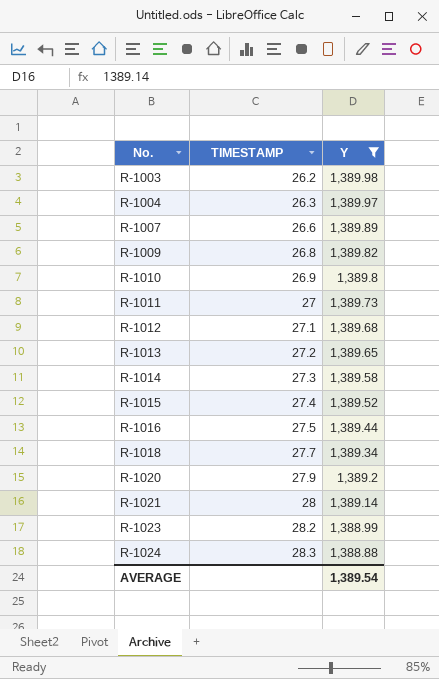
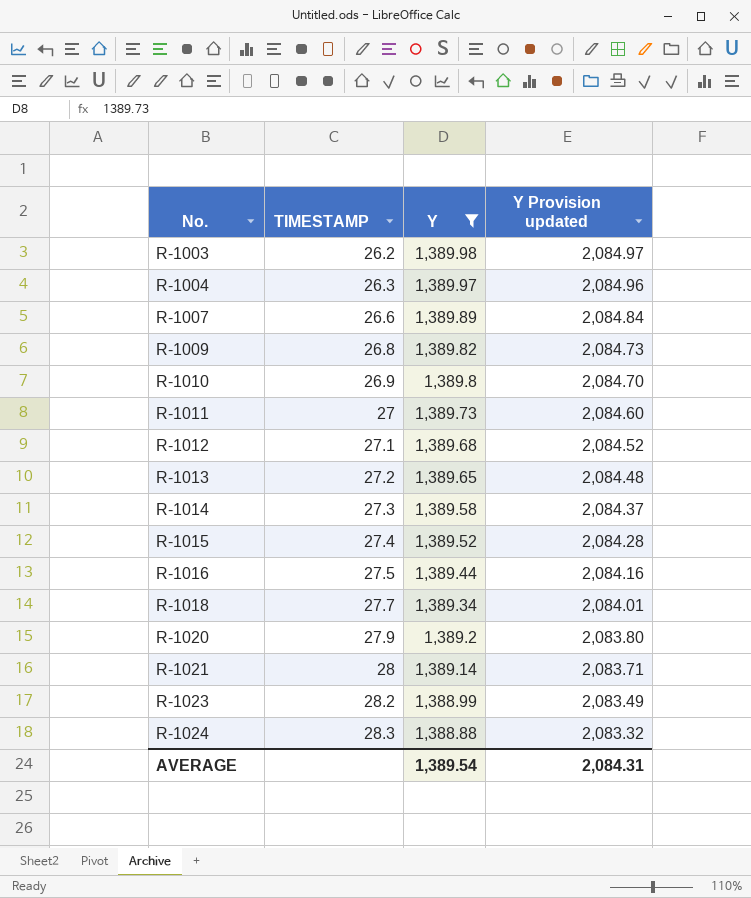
column Y Provision updated | formula: none -> [Y] * 1.5

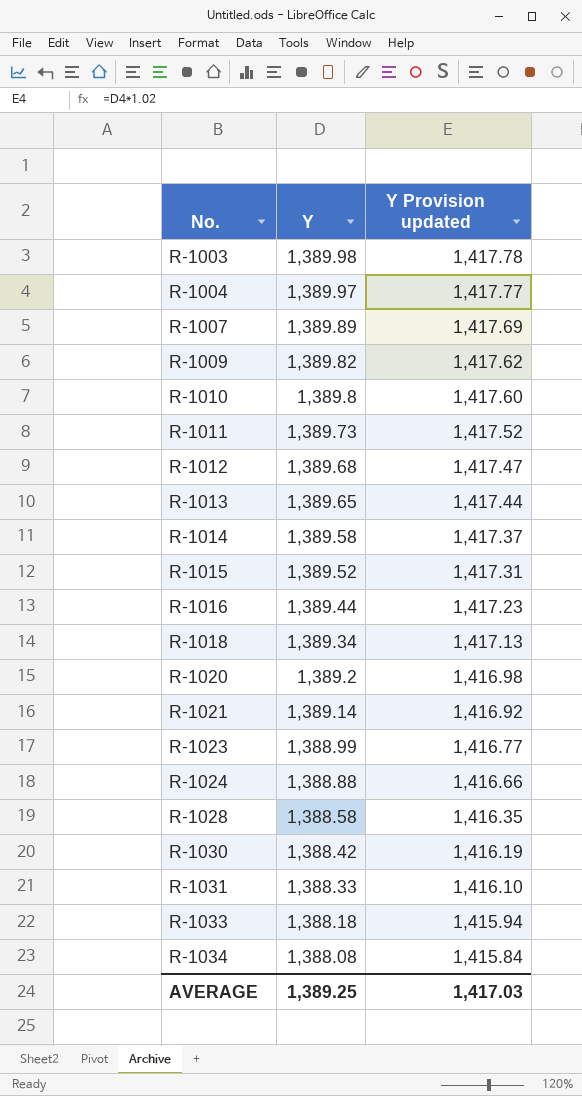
filter: Y >= 1,388.88 -> none
column TIMESTAMP | position: 2 -> none
column Y Provision updated | formula: [Y] * 1.5 -> [Y] * 1.02
AVERAGE | Y: 1,389.54 -> 1,389.25
AVERAGE | Y Provision updated: 2,084.31 -> 1,417.03

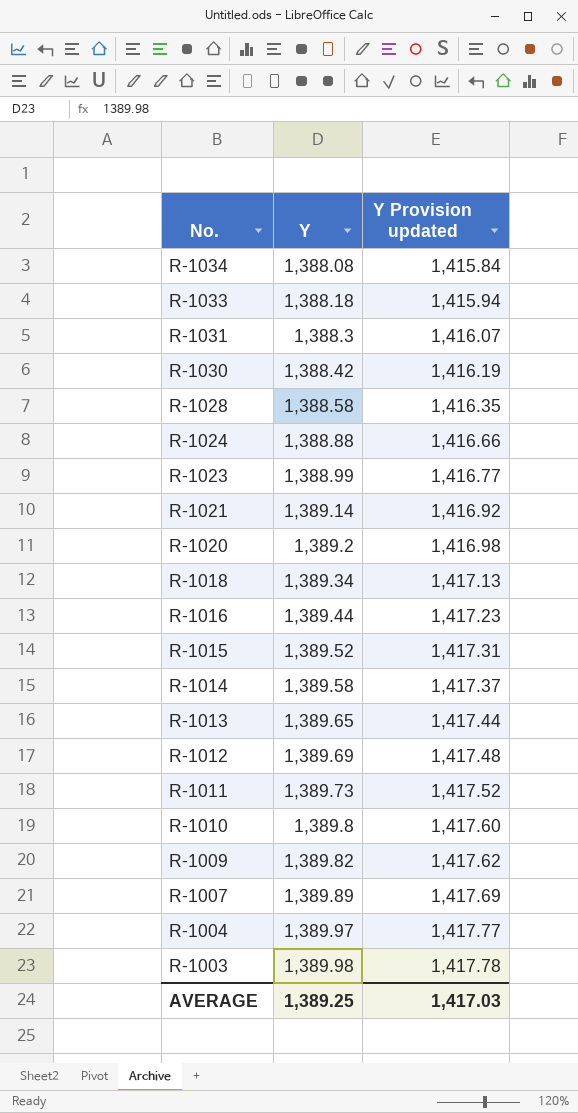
row order: No. ascending -> No. descending
R-1031 | Y: 1,388.33 -> 1,388.3
R-1031 | Y Provision updated: 1,416.10 -> 1,416.07
R-1012 | Y: 1,389.68 -> 1,389.69
R-1012 | Y Provision updated: 1,417.47 -> 1,417.48

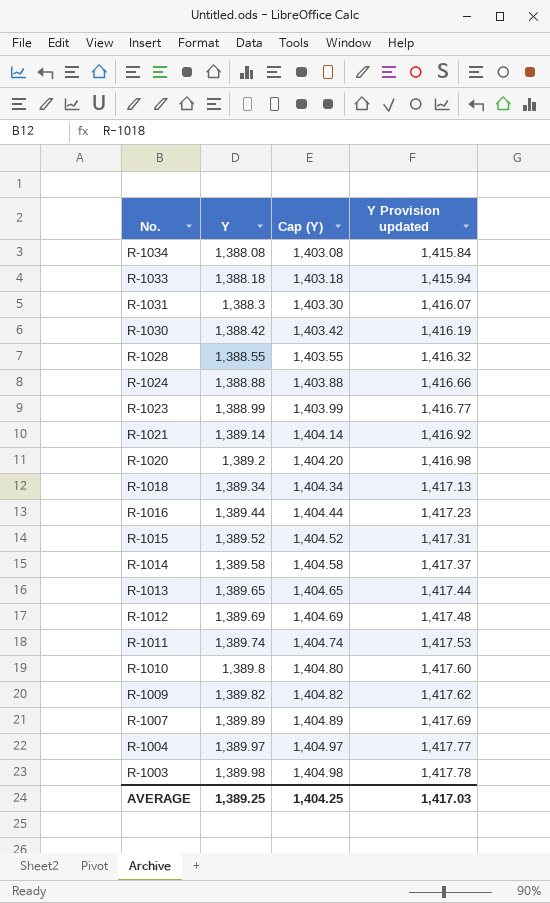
column Cap (Y) | formula: none -> [Y] + 15
R-1028 | Y: 1,388.58 -> 1,388.55
R-1028 | Y Provision updated: 1,416.35 -> 1,416.32
R-1011 | Y: 1,389.73 -> 1,389.74
R-1011 | Y Provision updated: 1,417.52 -> 1,417.53

